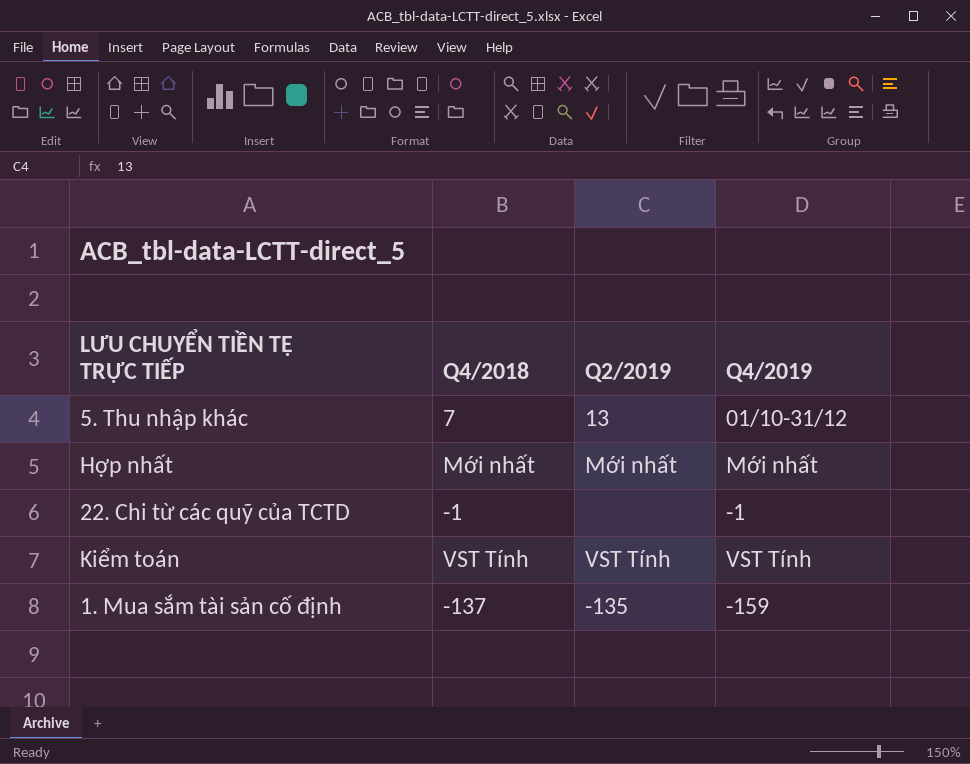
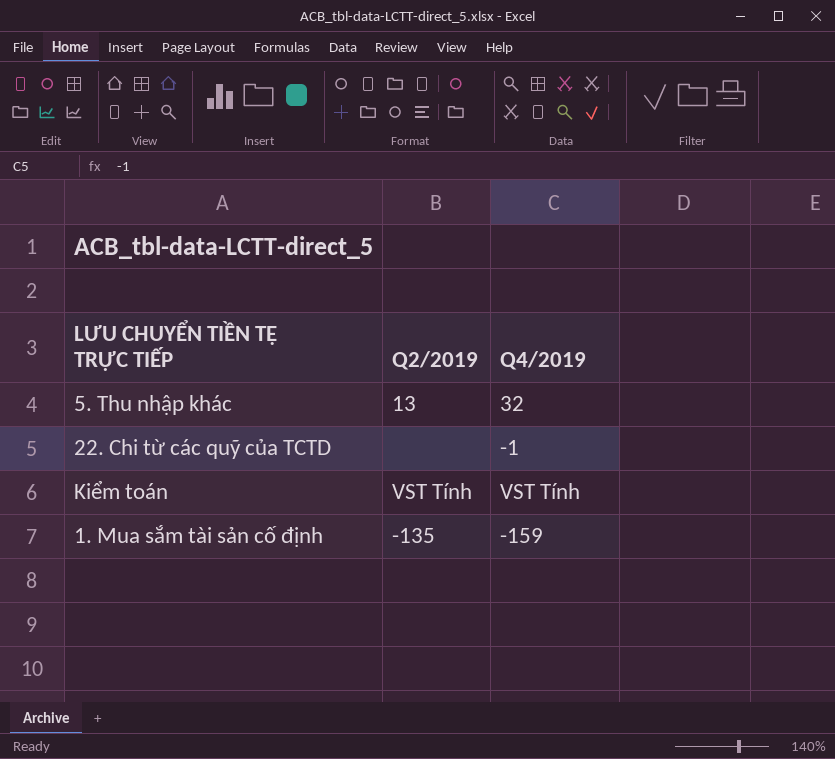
column Q4/2018 | position: 2 -> none
row Hợp nhất: Mới nhất | Mới nhất | Mới nhất -> none
5. Thu nhập khác | Q4/2019: 01/10-31/12 -> 32

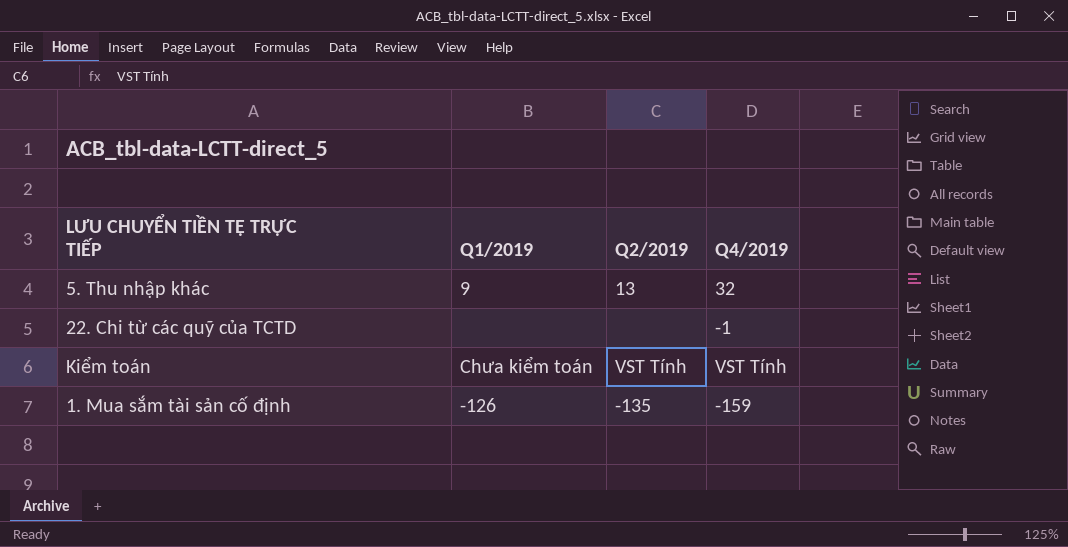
column Q1/2019 | position: none -> 2

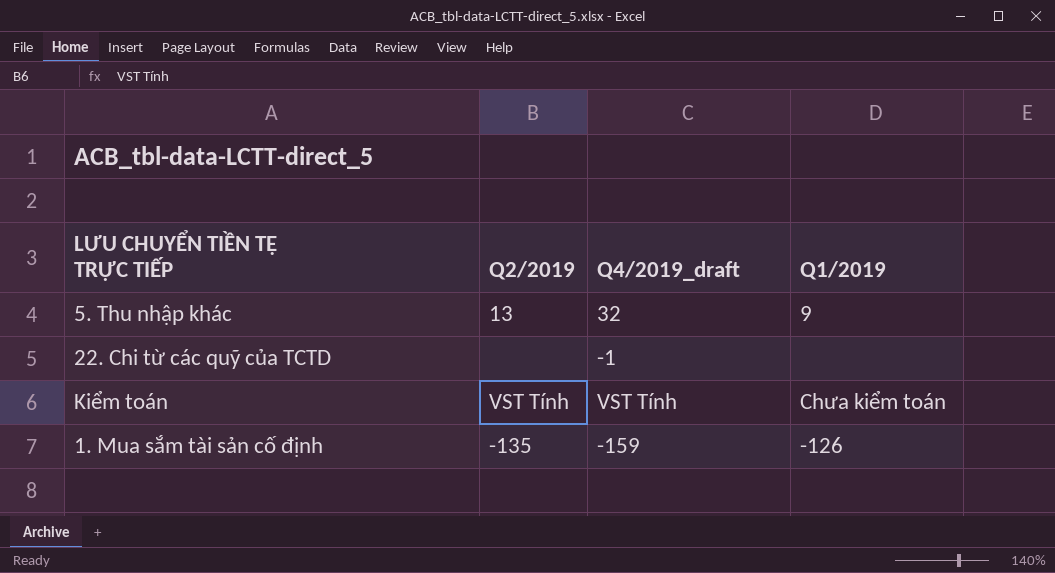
column name: Q4/2019 -> Q4/2019_draft
column Q1/2019 | position: 2 -> 4

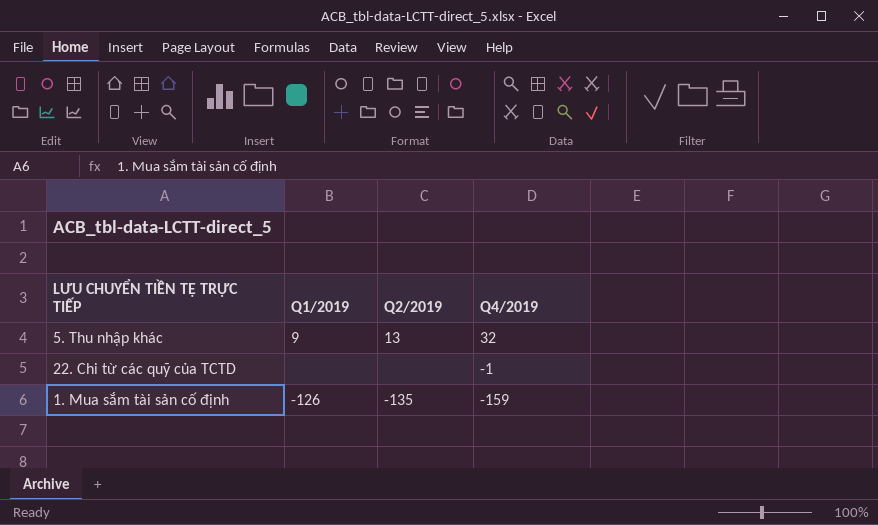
column Q1/2019 | position: 4 -> 2
column name: Q4/2019_draft -> Q4/2019
row Kiểm toán: VST Tính | VST Tính | Chưa kiểm toán -> none

